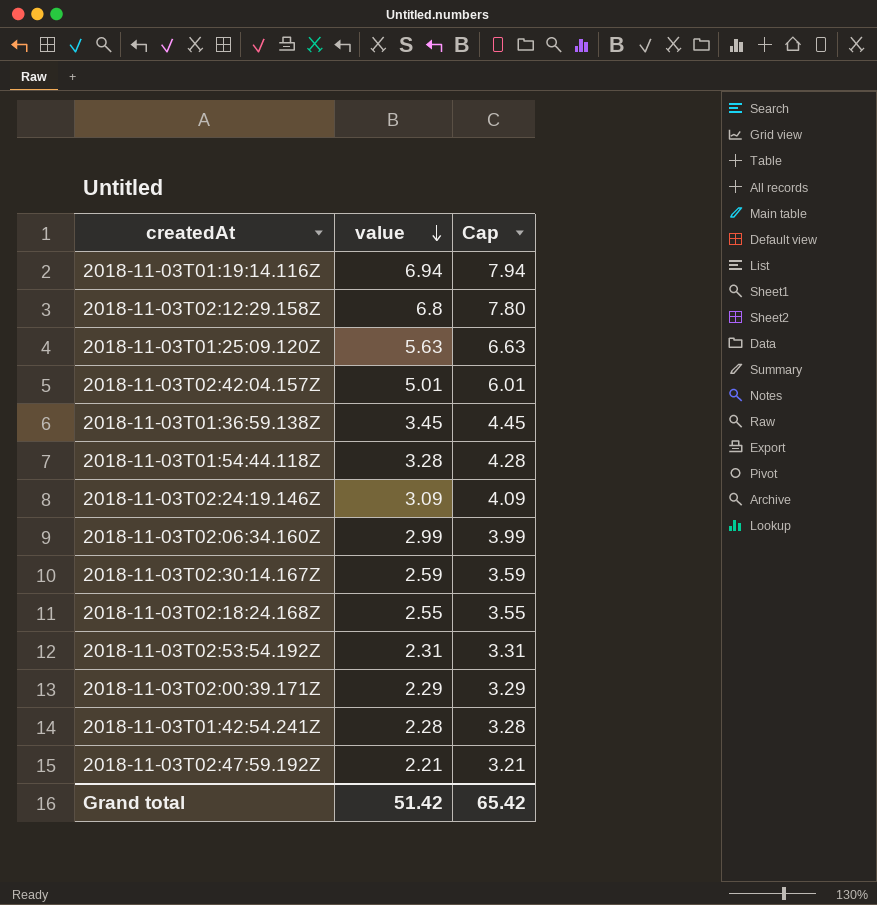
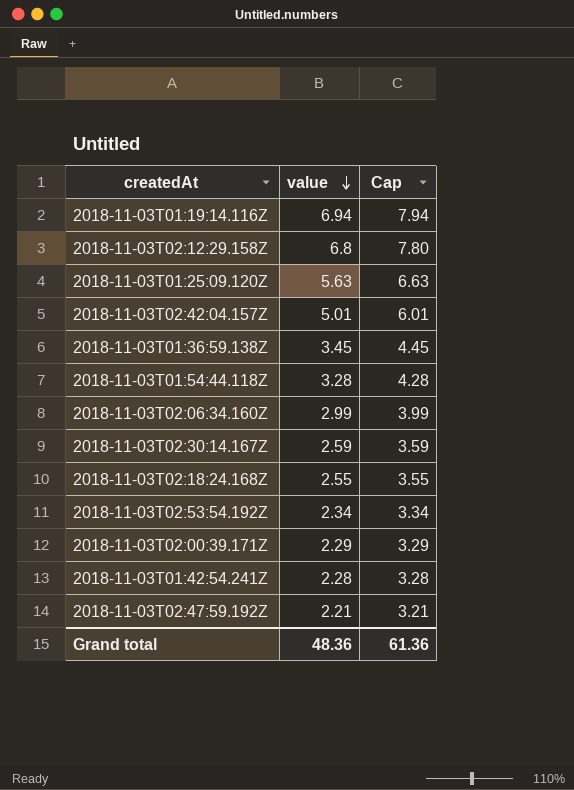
row 2018-11-03T02:24:19.146Z: 3.09 | 4.09 -> none
2018-11-03T02:53:54.192Z | value: 2.31 -> 2.34
2018-11-03T02:53:54.192Z | Cap: 3.31 -> 3.34
Grand total | value: 51.42 -> 48.36
Grand total | Cap: 65.42 -> 61.36

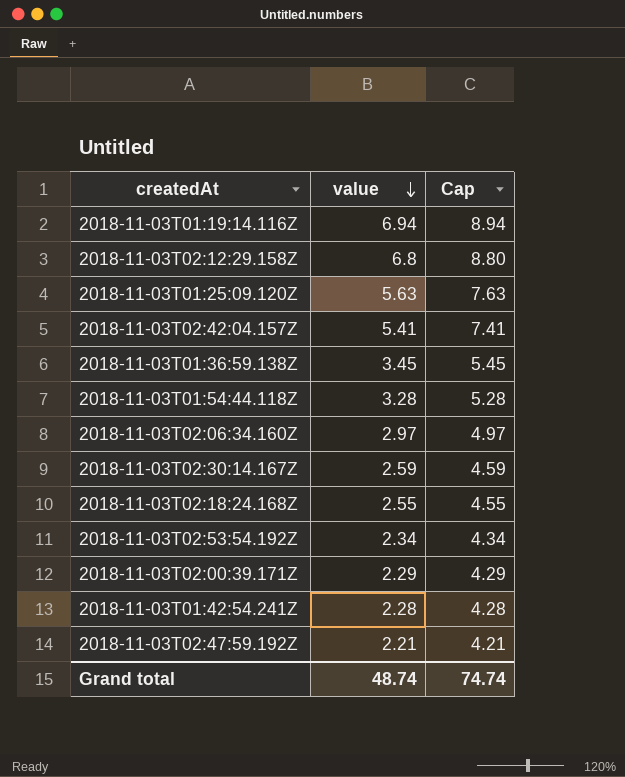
column Cap | formula: [value] + 1 -> [value] + 2
2018-11-03T02:42:04.157Z | value: 5.01 -> 5.41
2018-11-03T02:06:34.160Z | value: 2.99 -> 2.97
Grand total | value: 48.36 -> 48.74
Grand total | Cap: 61.36 -> 74.74

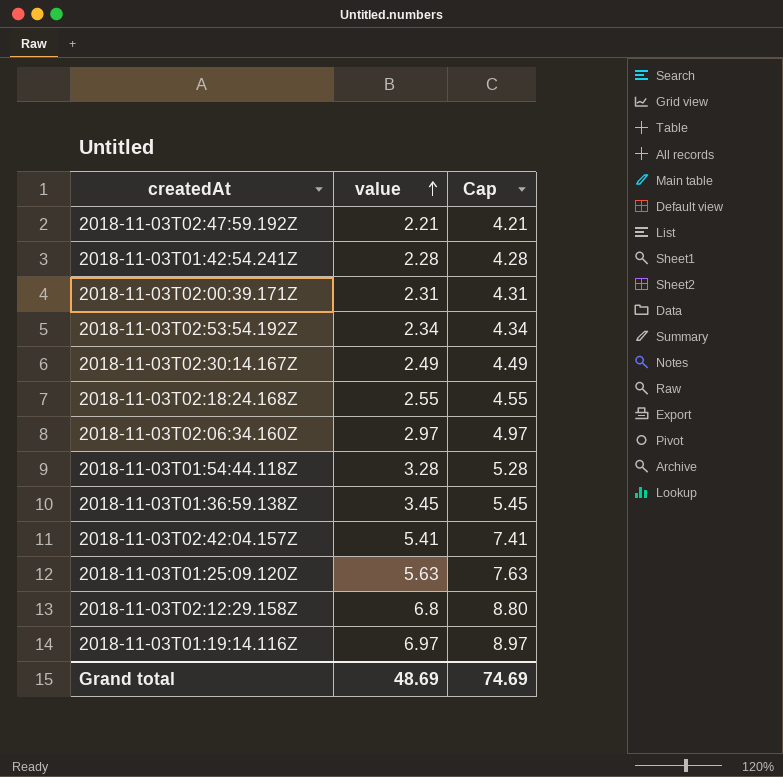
row order: value descending -> value ascending
2018-11-03T02:00:39.171Z | value: 2.29 -> 2.31
2018-11-03T02:00:39.171Z | Cap: 4.29 -> 4.31
2018-11-03T02:30:14.167Z | value: 2.59 -> 2.49
2018-11-03T02:30:14.167Z | Cap: 4.59 -> 4.49
2018-11-03T01:19:14.116Z | value: 6.94 -> 6.97
2018-11-03T01:19:14.116Z | Cap: 8.94 -> 8.97
Grand total | value: 48.74 -> 48.69
Grand total | Cap: 74.74 -> 74.69

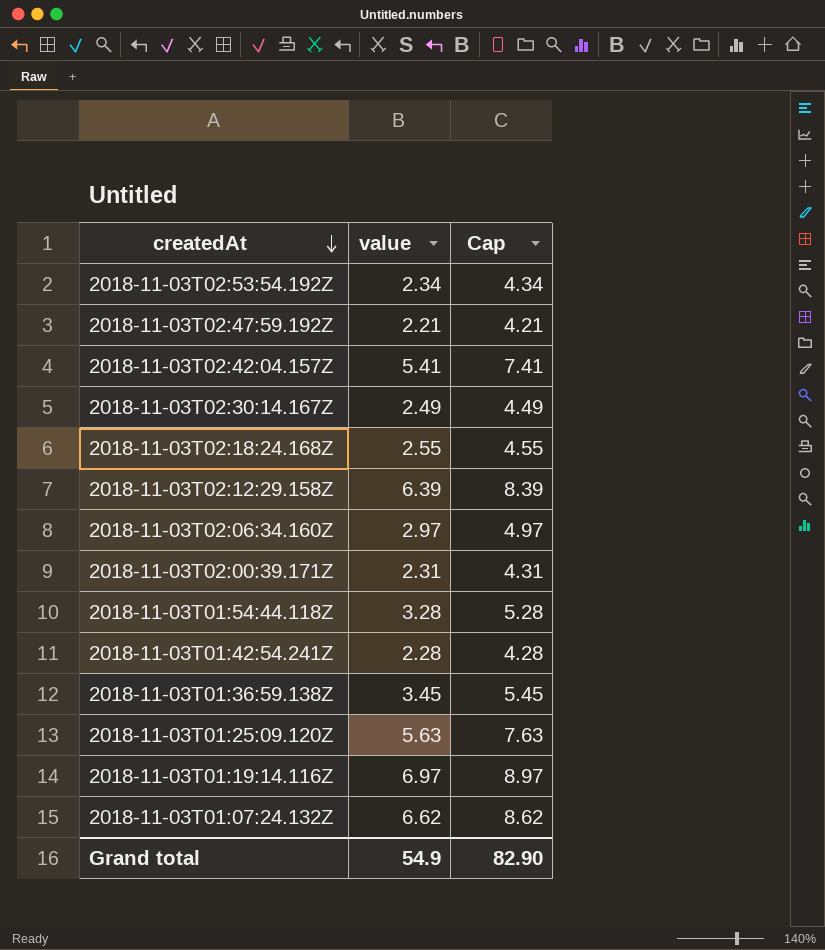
row order: value ascending -> createdAt descending
2018-11-03T02:12:29.158Z | value: 6.8 -> 6.39
2018-11-03T02:12:29.158Z | Cap: 8.80 -> 8.39
row 2018-11-03T01:07:24.132Z: none -> 6.62 | 8.62
Grand total | value: 48.69 -> 54.9
Grand total | Cap: 74.69 -> 82.90

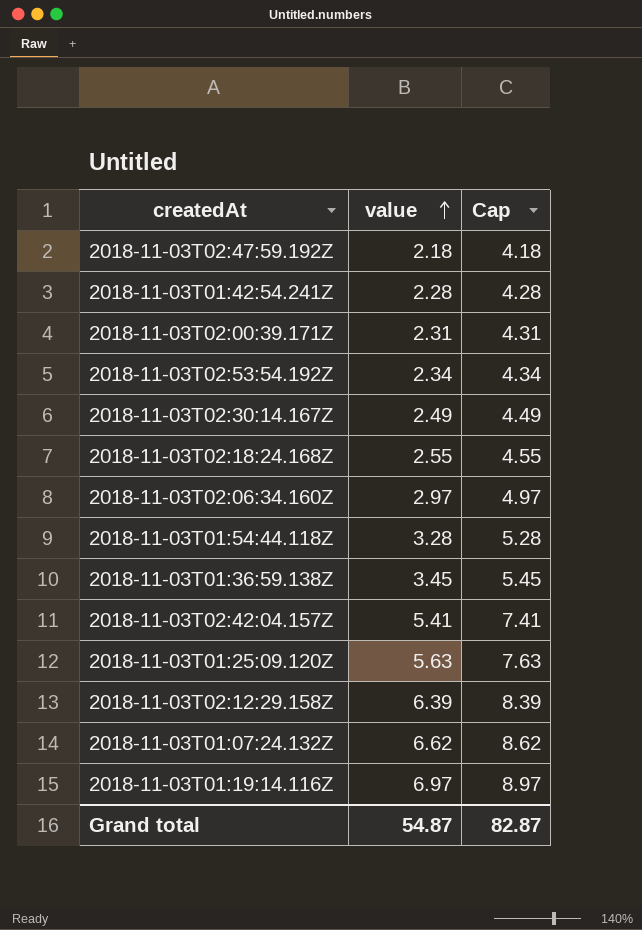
row order: createdAt descending -> value ascending
2018-11-03T02:47:59.192Z | value: 2.21 -> 2.18
2018-11-03T02:47:59.192Z | Cap: 4.21 -> 4.18
Grand total | value: 54.9 -> 54.87
Grand total | Cap: 82.90 -> 82.87

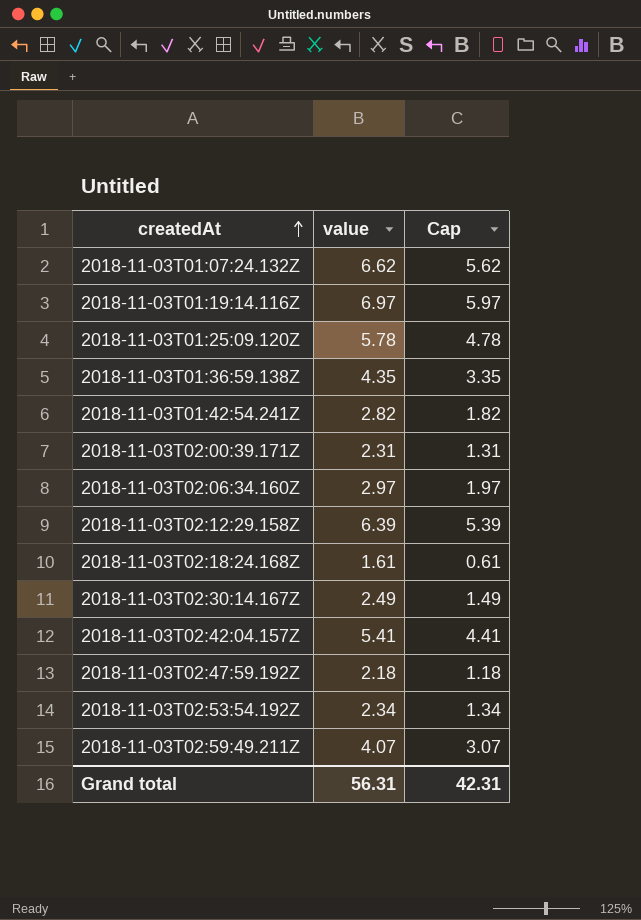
row order: value ascending -> createdAt ascending
column Cap | formula: [value] + 2 -> [value] - 1
row 2018-11-03T01:54:44.118Z: 3.28 | 5.28 -> none
2018-11-03T01:25:09.120Z | value: 5.63 -> 5.78
2018-11-03T01:36:59.138Z | value: 3.45 -> 4.35
2018-11-03T01:42:54.241Z | value: 2.28 -> 2.82
2018-11-03T02:18:24.168Z | value: 2.55 -> 1.61
row 2018-11-03T02:59:49.211Z: none -> 4.07 | 3.07
Grand total | value: 54.87 -> 56.31
Grand total | Cap: 82.87 -> 42.31

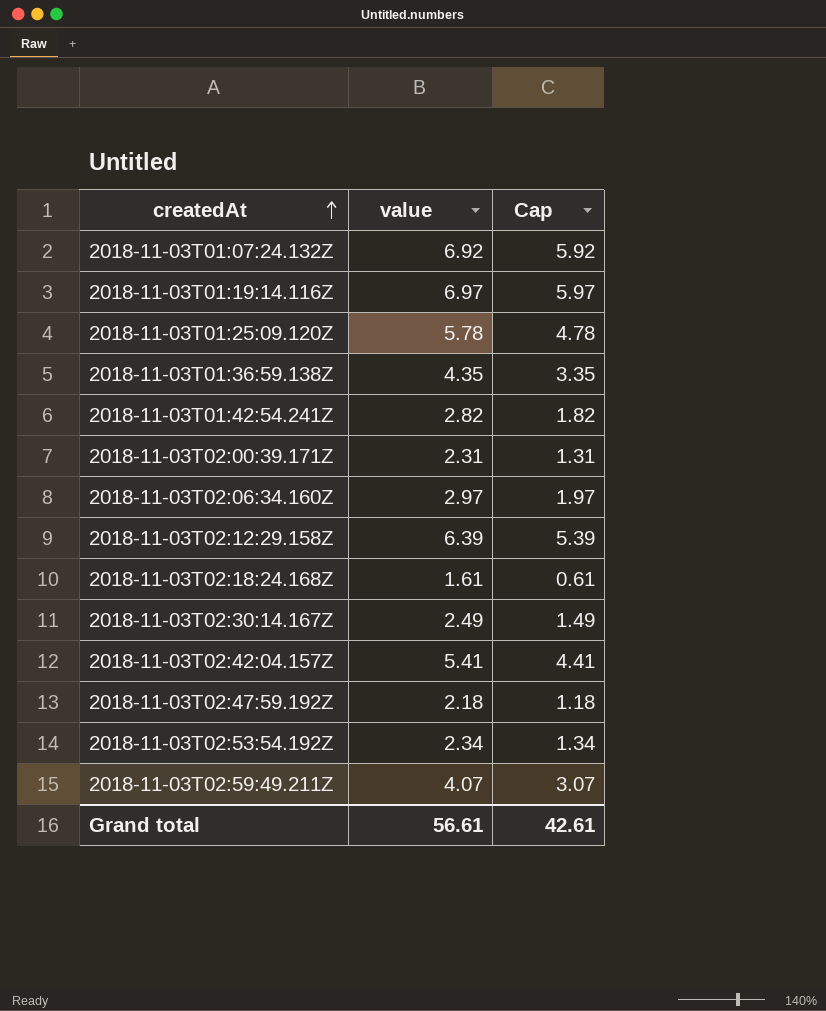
2018-11-03T01:07:24.132Z | value: 6.62 -> 6.92
2018-11-03T01:07:24.132Z | Cap: 5.62 -> 5.92
Grand total | value: 56.31 -> 56.61
Grand total | Cap: 42.31 -> 42.61

